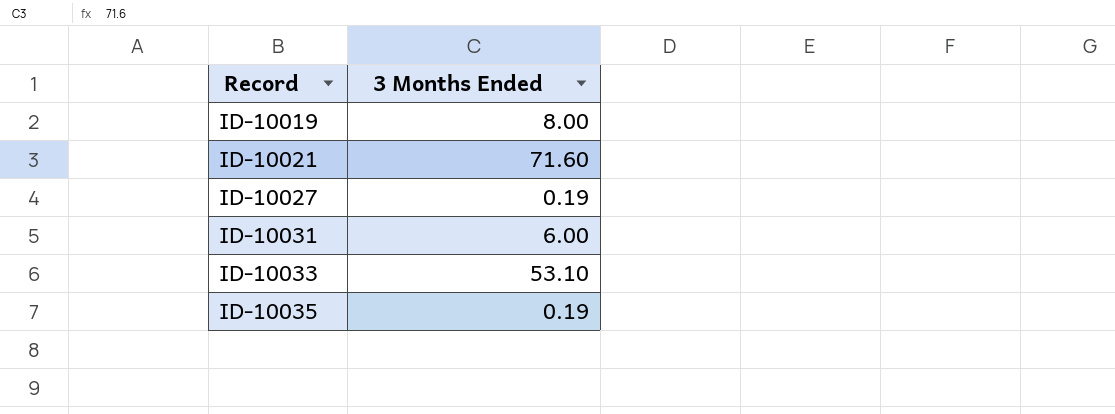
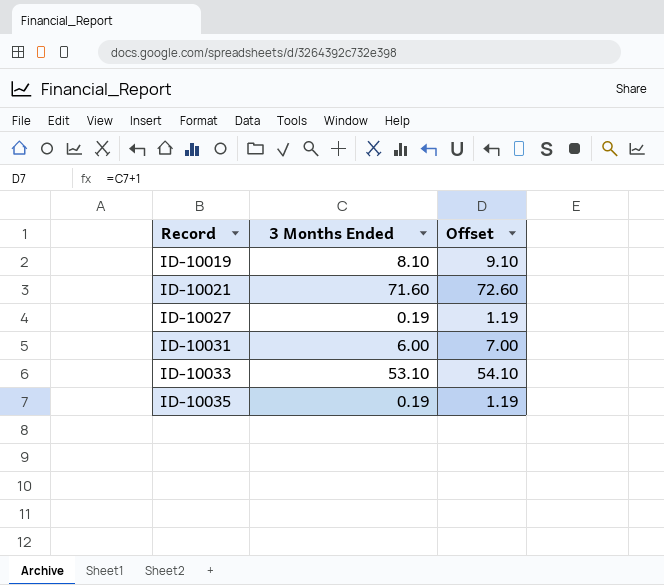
column Offset | formula: none -> [3 Months Ended] + 1
ID-10019 | 3 Months Ended: 8.00 -> 8.10

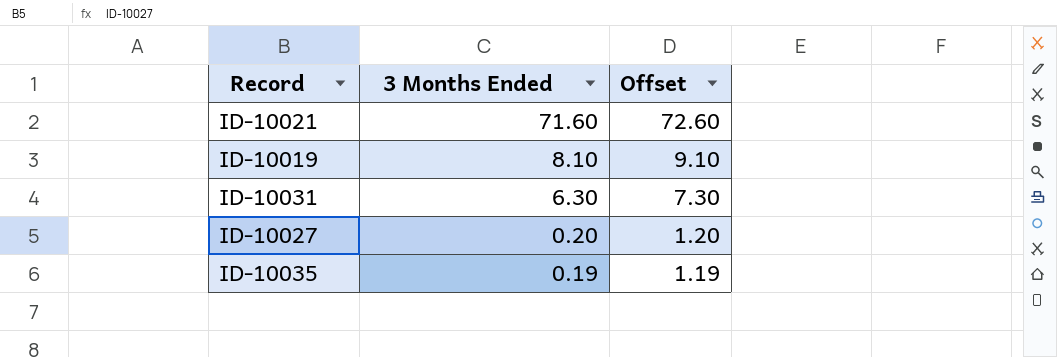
row order: Record ascending -> 3 Months Ended descending
row ID-10033: 53.10 | 54.10 -> none
ID-10031 | 3 Months Ended: 6.00 -> 6.30
ID-10031 | Offset: 7.00 -> 7.30
ID-10027 | 3 Months Ended: 0.19 -> 0.20
ID-10027 | Offset: 1.19 -> 1.20

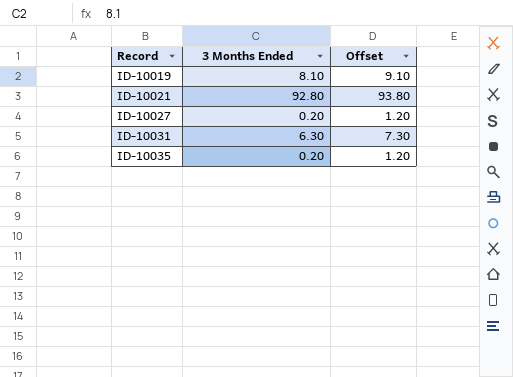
row order: 3 Months Ended descending -> Record ascending
ID-10021 | 3 Months Ended: 71.60 -> 92.80
ID-10021 | Offset: 72.60 -> 93.80
ID-10035 | 3 Months Ended: 0.19 -> 0.20
ID-10035 | Offset: 1.19 -> 1.20

